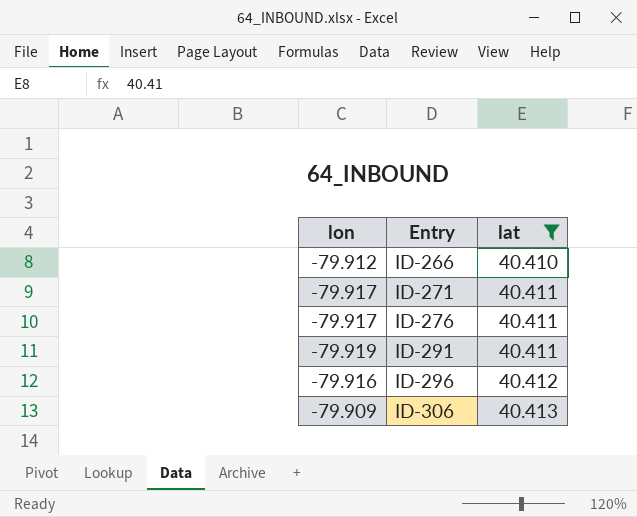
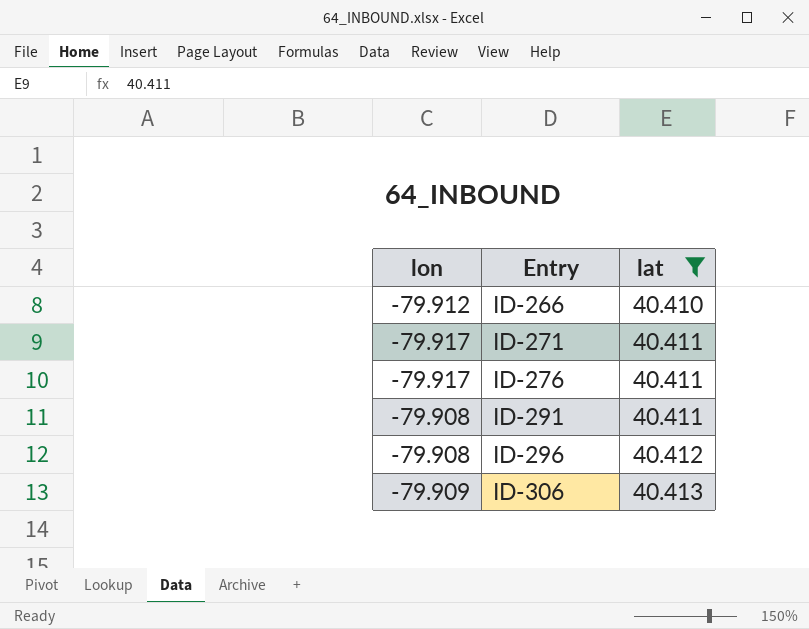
ID-291 | lon: -79.919 -> -79.908
ID-296 | lon: -79.916 -> -79.908

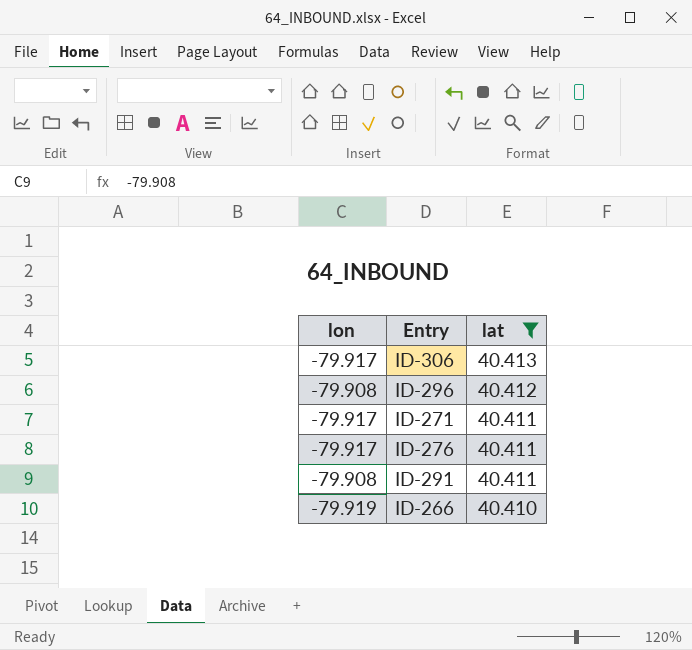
row order: Entry ascending -> lat descending
ID-306 | lon: -79.909 -> -79.917
ID-266 | lon: -79.912 -> -79.919

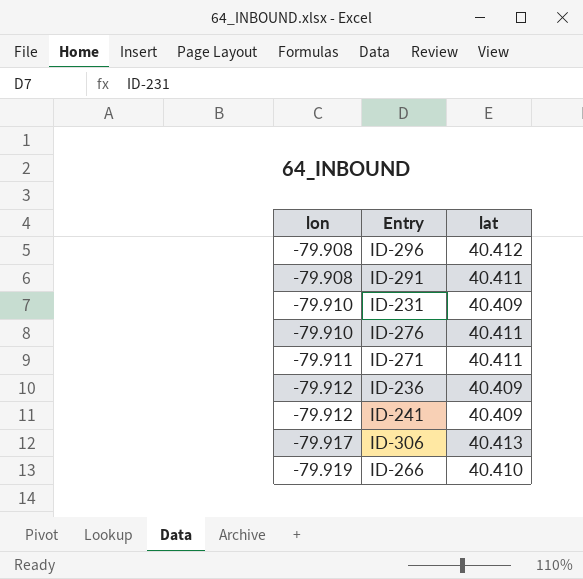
filter: lat != 40.409 -> none
row order: lat descending -> lon descending
ID-276 | lon: -79.917 -> -79.910
ID-271 | lon: -79.917 -> -79.911

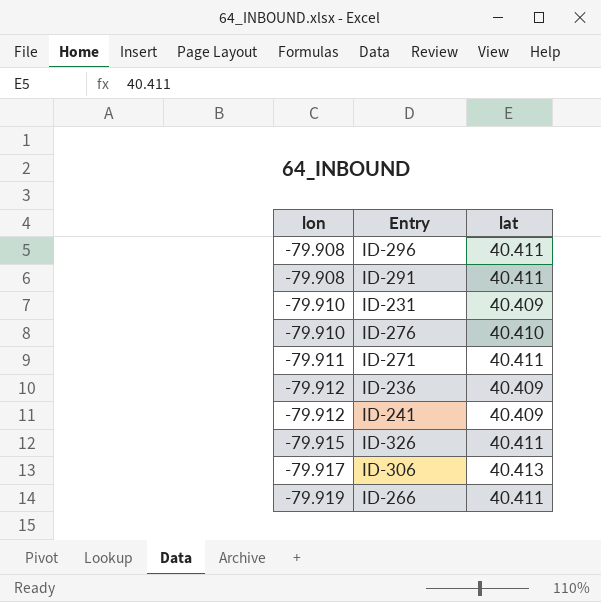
ID-296 | lat: 40.412 -> 40.411
ID-276 | lat: 40.411 -> 40.410
row ID-326: none -> -79.915 | 40.411
ID-266 | lat: 40.410 -> 40.411

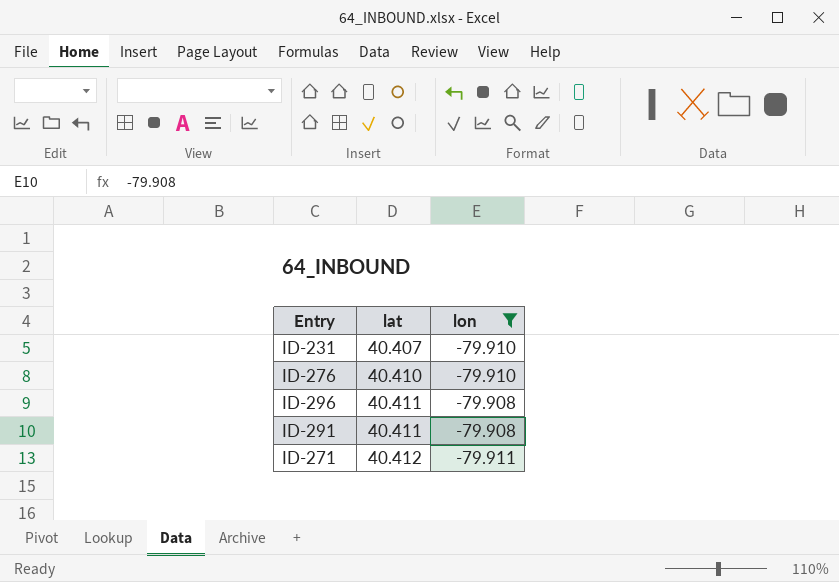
filter: none -> lon >= -79.911
row order: lon descending -> lat ascending
column lon | position: 1 -> 3
ID-231 | lat: 40.409 -> 40.407
ID-271 | lat: 40.411 -> 40.412

